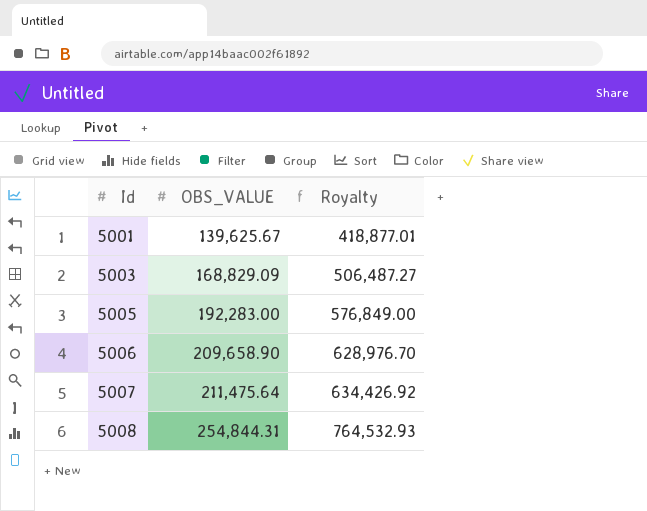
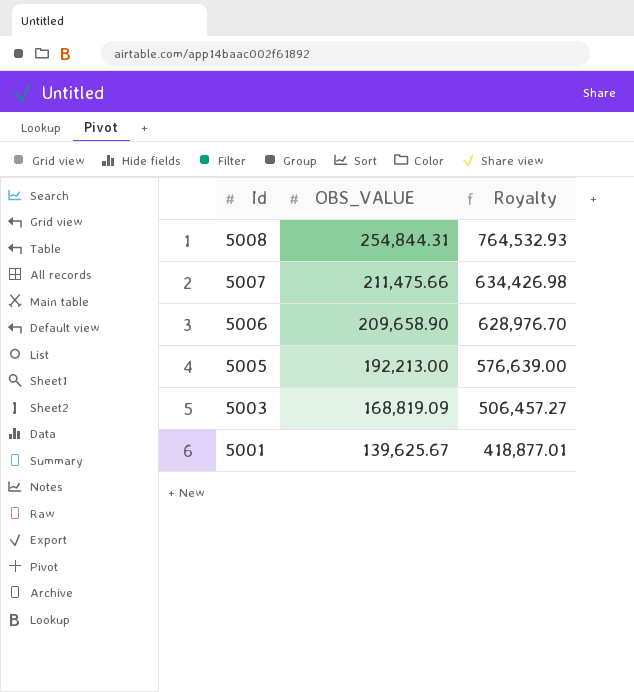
row order: Id ascending -> Id descending
5007 | OBS_VALUE: 211,475.64 -> 211,475.66
5007 | Royalty: 634,426.92 -> 634,426.98
5005 | OBS_VALUE: 192,283.00 -> 192,213.00
5005 | Royalty: 576,849.00 -> 576,639.00
5003 | OBS_VALUE: 168,829.09 -> 168,819.09
5003 | Royalty: 506,487.27 -> 506,457.27

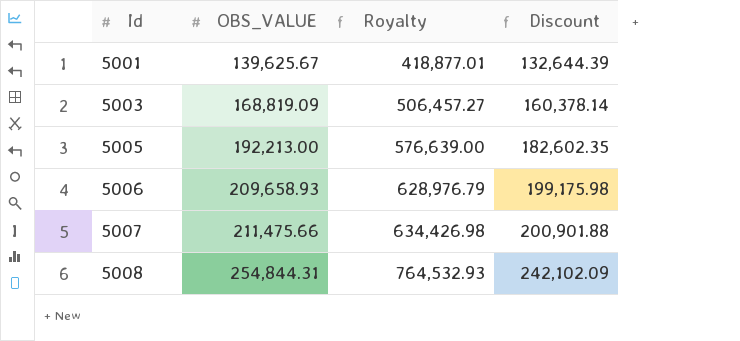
row order: Id descending -> Id ascending
column Discount | formula: none -> [OBS_VALUE] * 0.95
5006 | OBS_VALUE: 209,658.90 -> 209,658.93
5006 | Royalty: 628,976.70 -> 628,976.79

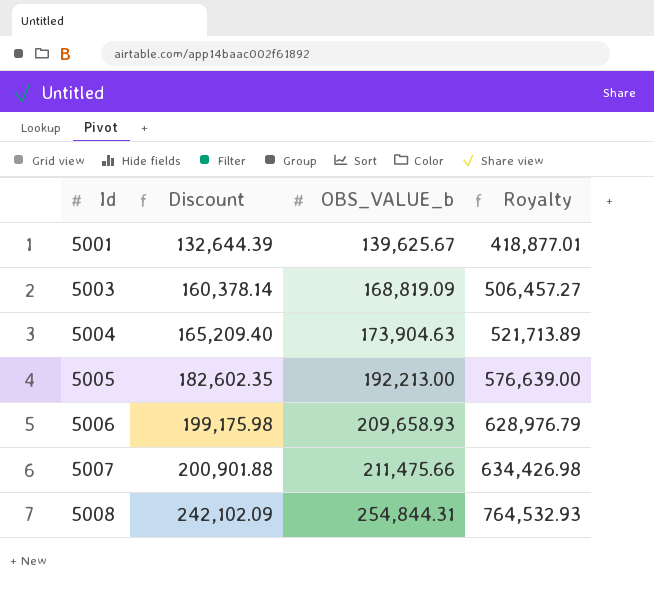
column Discount | position: 4 -> 2
column name: OBS_VALUE -> OBS_VALUE_b
row 5004: none -> 165,209.40 | 173,904.63 | 521,713.89

